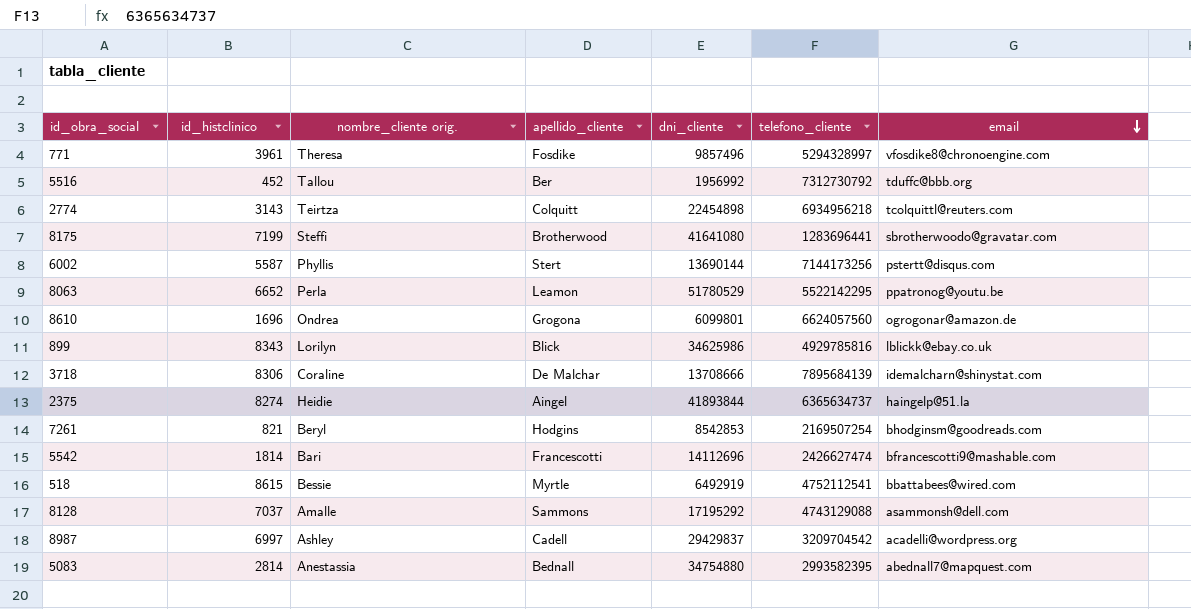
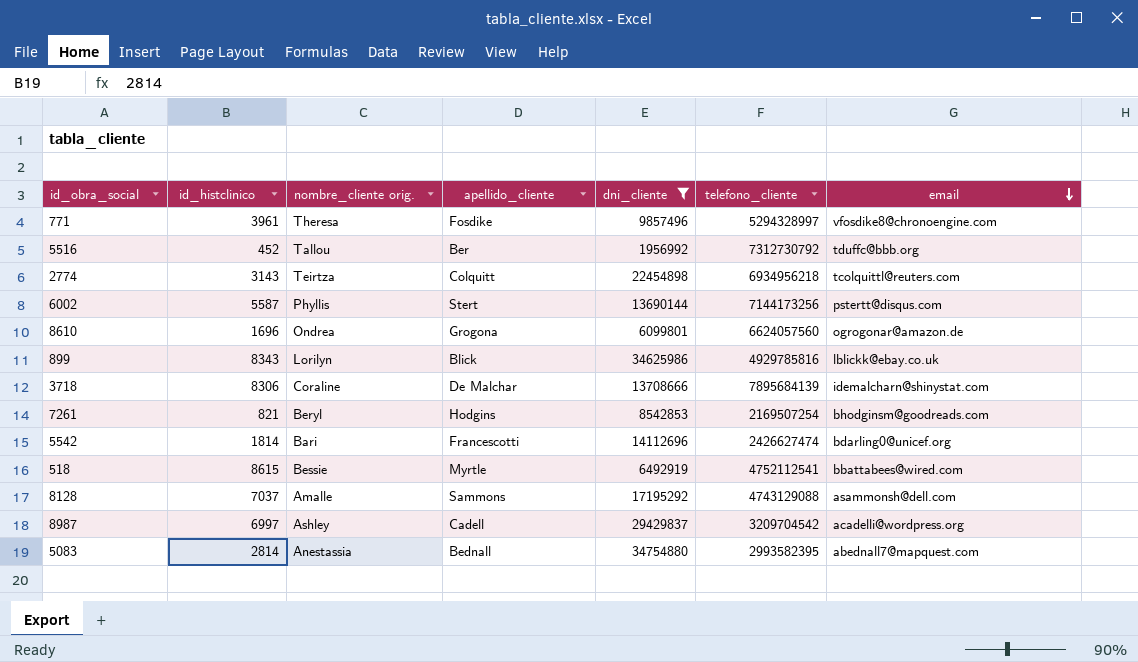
filter: none -> dni_cliente <= 34754880
5542 | email: bfrancescotti9@mashable.com -> bdarling0@unicef.org

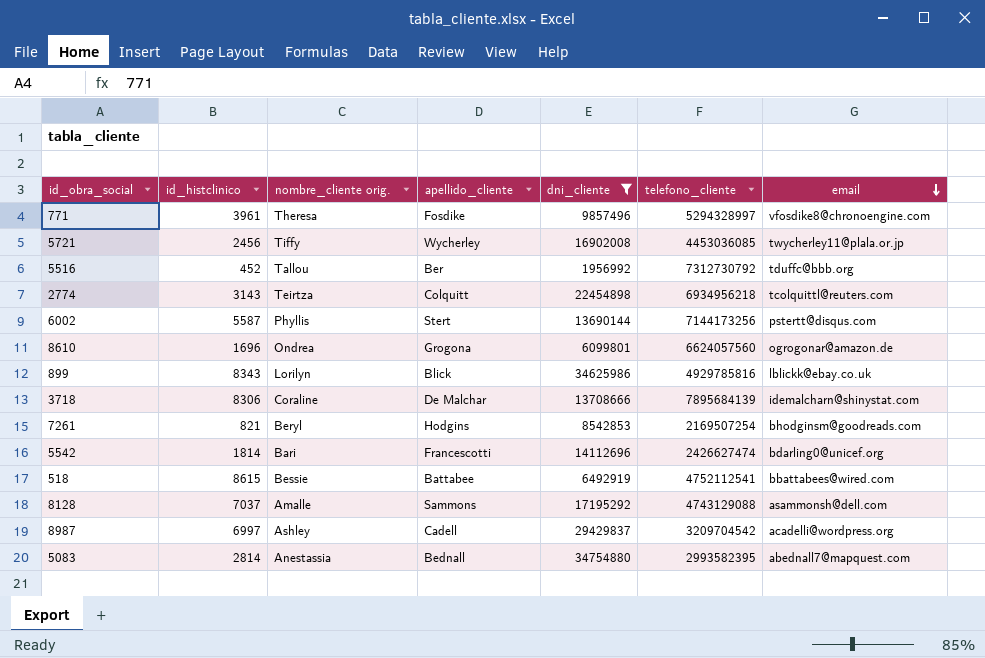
row 5721: none -> 2456 | Tiffy | Wycherley | 16902008 | 4453036085 | twycherley11@plala.or.jp
518 | apellido_cliente: Myrtle -> Battabee

